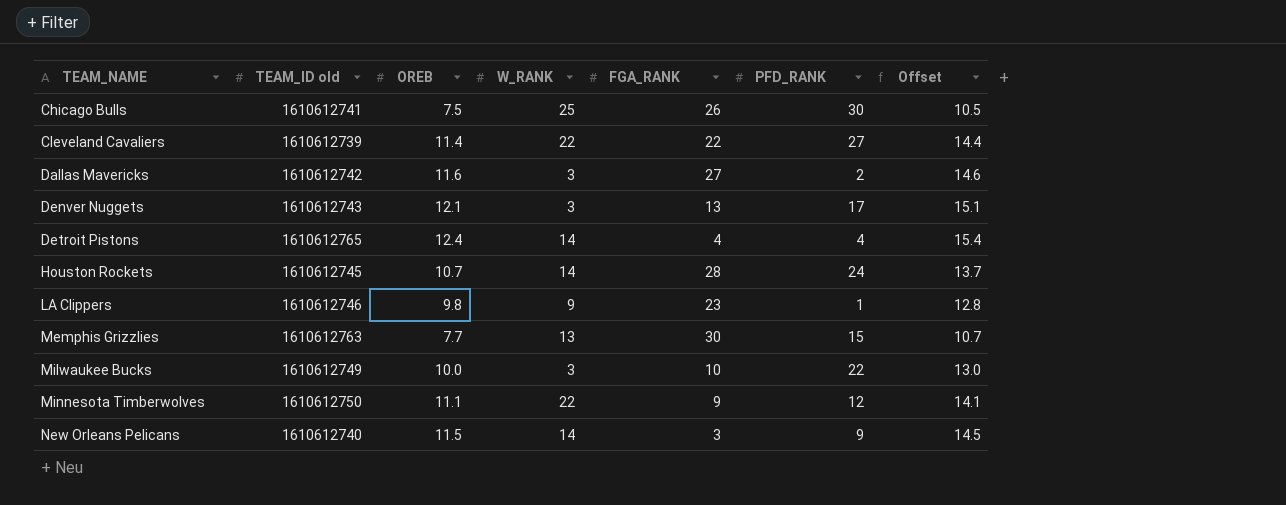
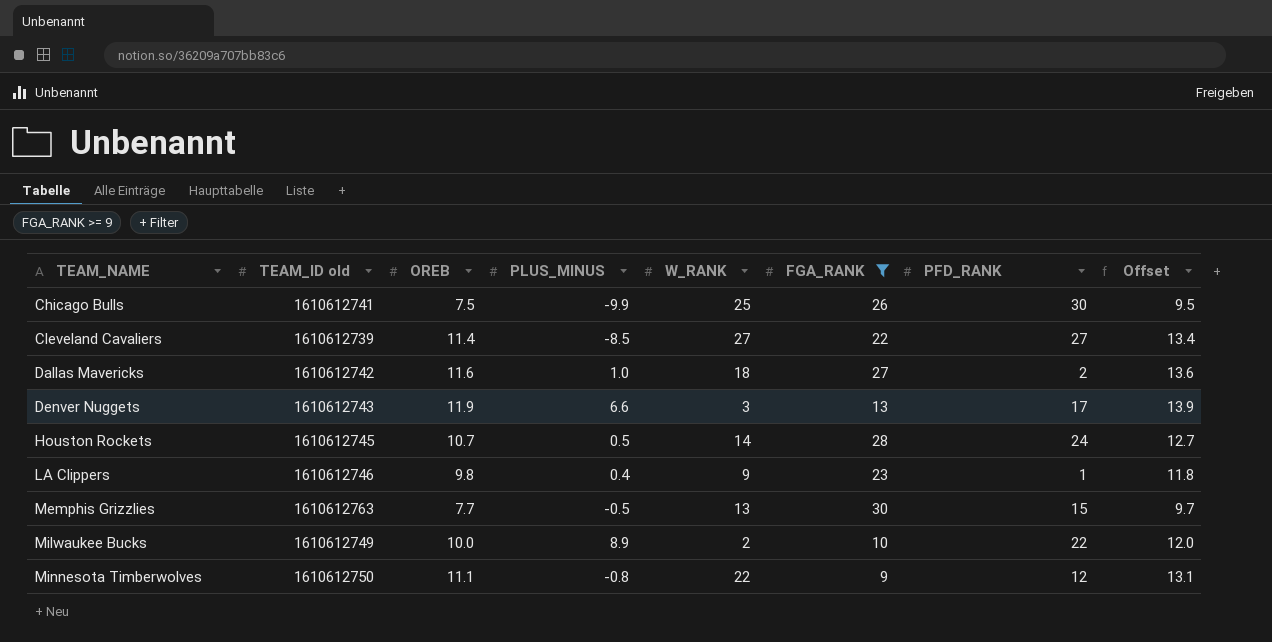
filter: none -> FGA_RANK >= 9
column PLUS_MINUS | position: none -> 4
column Offset | formula: [OREB] + 3 -> [OREB] + 2
Cleveland Cavaliers | W_RANK: 22 -> 27
Dallas Mavericks | W_RANK: 3 -> 18
Denver Nuggets | OREB: 12.1 -> 11.9
Milwaukee Bucks | W_RANK: 3 -> 2

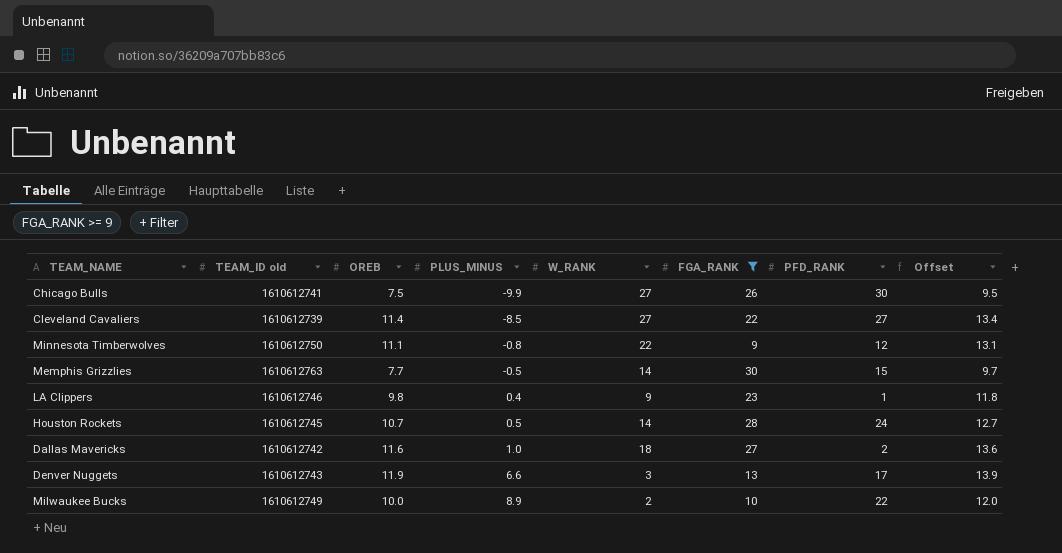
row order: TEAM_NAME ascending -> PLUS_MINUS ascending
Chicago Bulls | W_RANK: 25 -> 27
Memphis Grizzlies | W_RANK: 13 -> 14

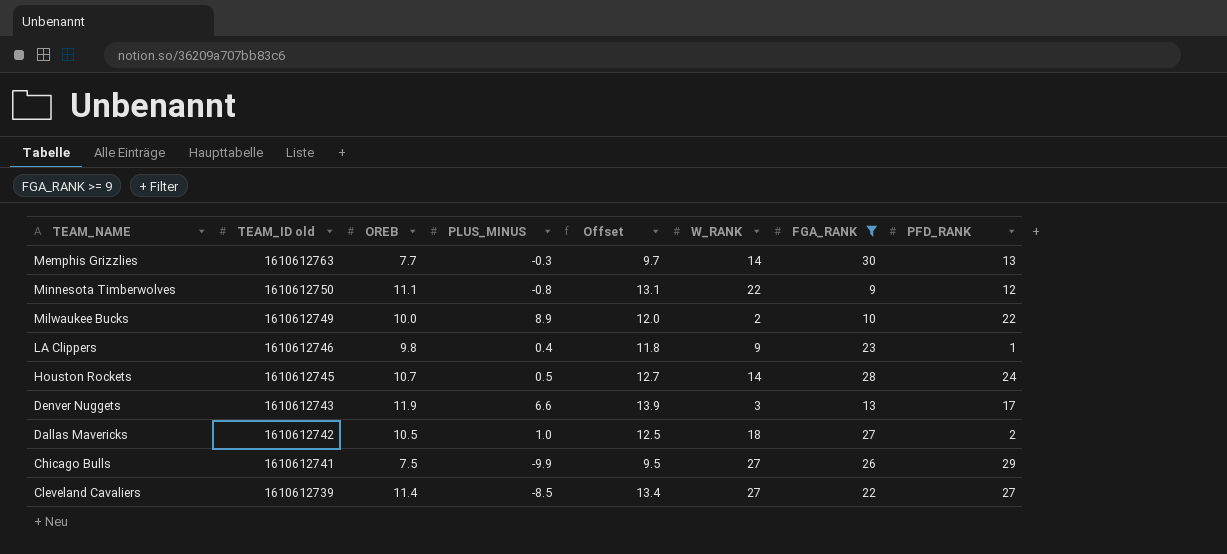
row order: PLUS_MINUS ascending -> TEAM_ID old descending
column Offset | position: 8 -> 5
Memphis Grizzlies | PLUS_MINUS: -0.5 -> -0.3
Memphis Grizzlies | PFD_RANK: 15 -> 13
Dallas Mavericks | OREB: 11.6 -> 10.5
Dallas Mavericks | Offset: 13.6 -> 12.5
Chicago Bulls | PFD_RANK: 30 -> 29

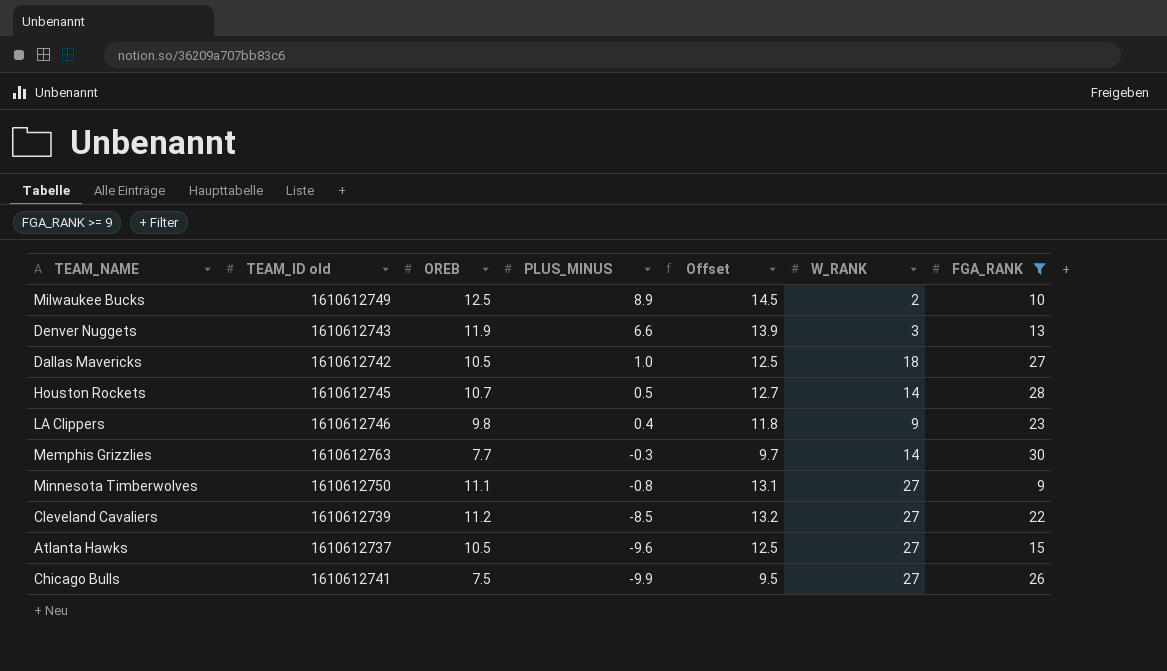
row order: TEAM_ID old descending -> PLUS_MINUS descending
column PFD_RANK | position: 8 -> none
Milwaukee Bucks | OREB: 10.0 -> 12.5
Milwaukee Bucks | Offset: 12.0 -> 14.5
Minnesota Timberwolves | W_RANK: 22 -> 27
Cleveland Cavaliers | OREB: 11.4 -> 11.2
Cleveland Cavaliers | Offset: 13.4 -> 13.2
row Atlanta Hawks: none -> 1610612737 | 10.5 | -9.6 | 12.5 | 27 | 15

